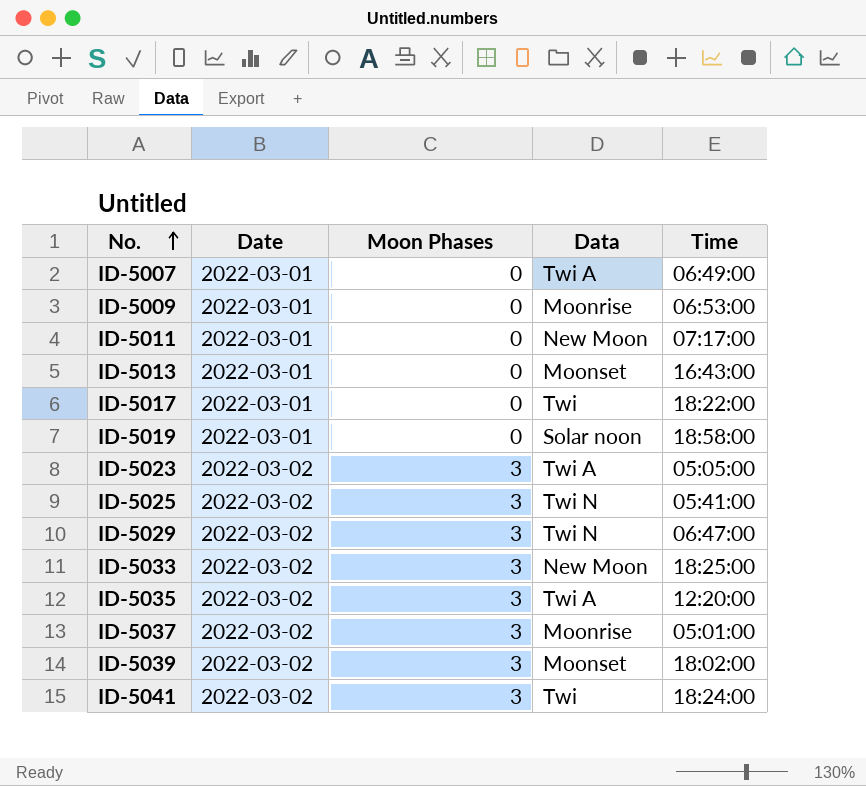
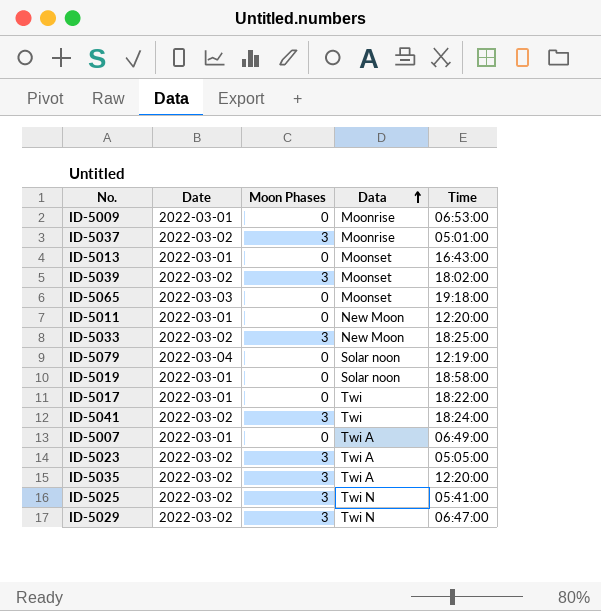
row order: No. ascending -> Data ascending
row ID-5065: none -> 2022-03-03 | 0 | Moonset | 19:18:00
ID-5011 | Time: 07:17:00 -> 12:20:00
row ID-5079: none -> 2022-03-04 | 0 | Solar noon | 12:19:00

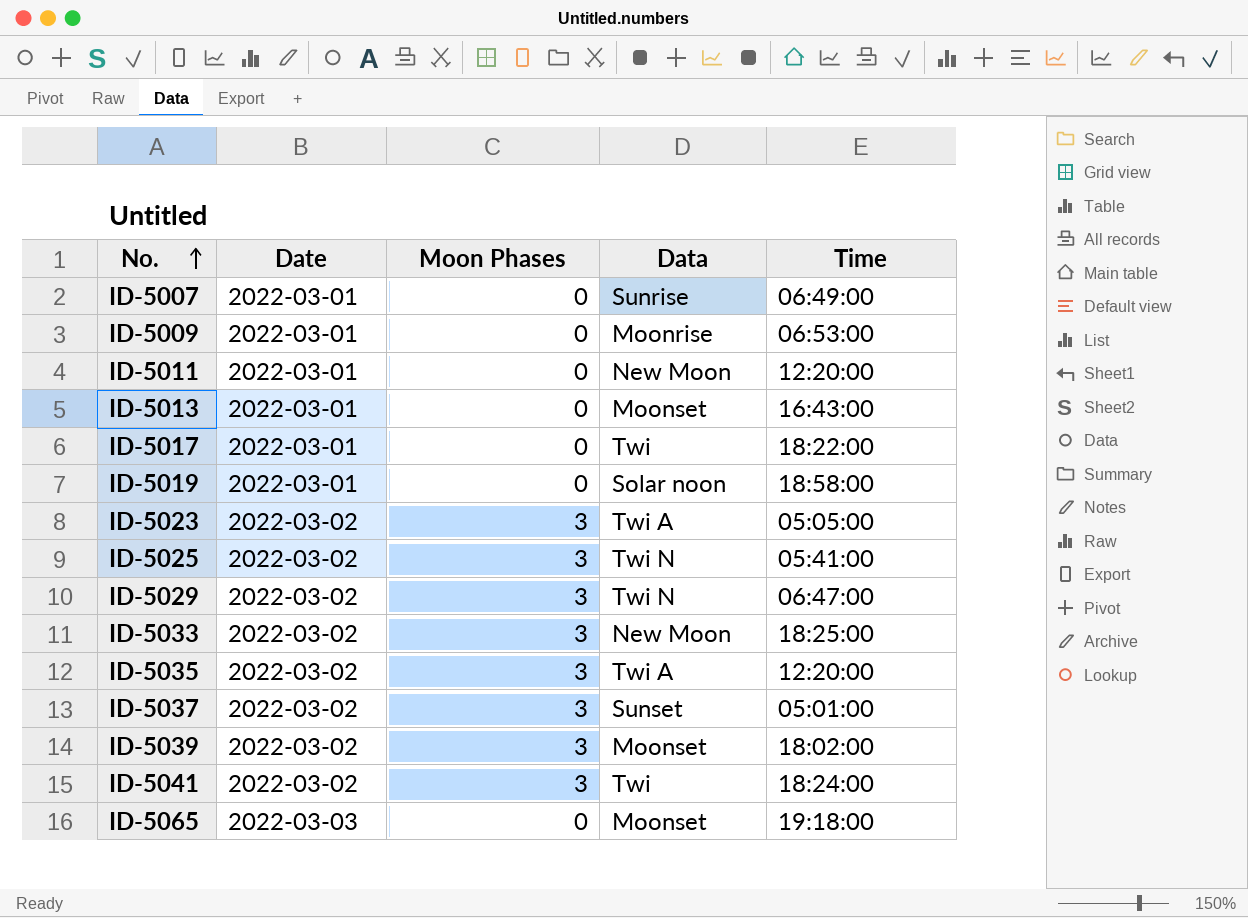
row order: Data ascending -> No. ascending
row ID-5079: 2022-03-04 | 0 | Solar noon | 12:19:00 -> none
ID-5007 | Data: Twi A -> Sunrise
ID-5037 | Data: Moonrise -> Sunset

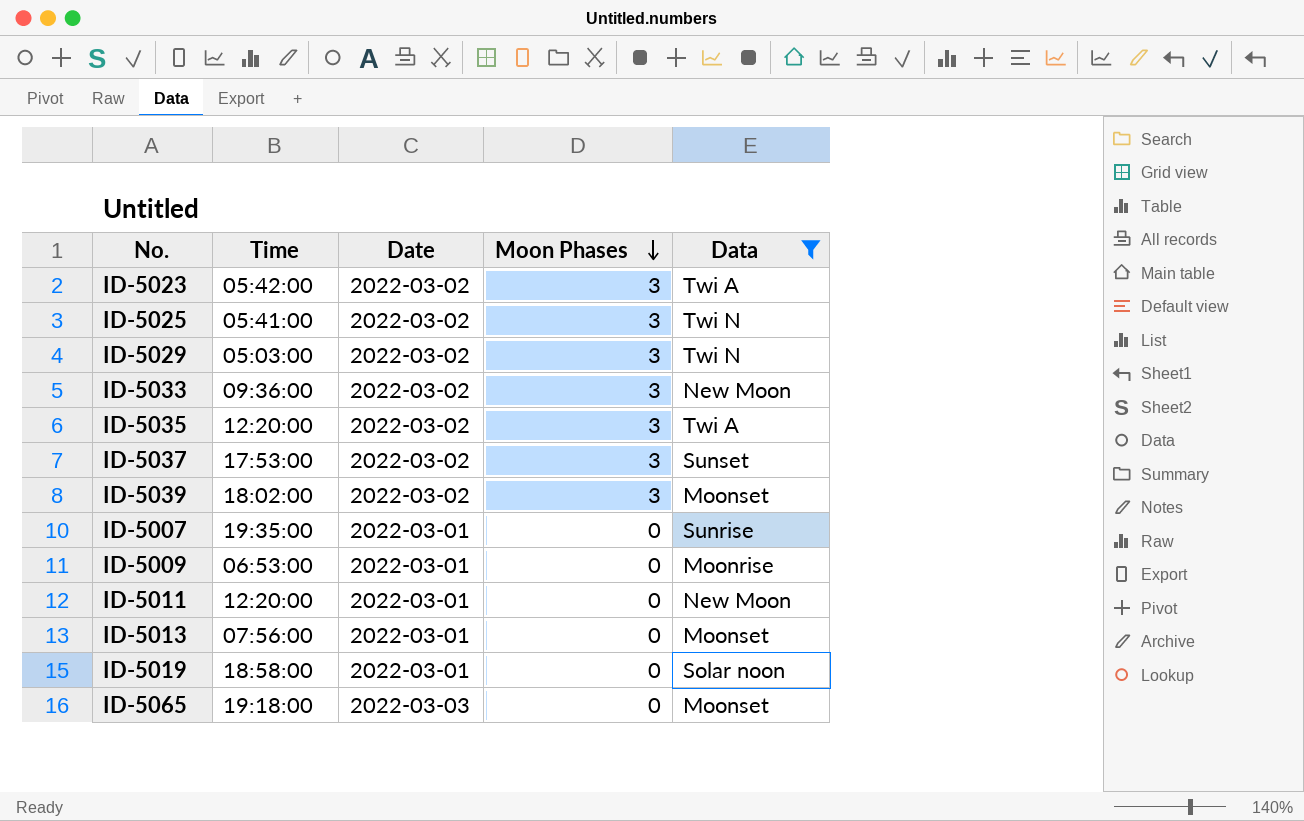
filter: none -> Data != Twi
row order: No. ascending -> Moon Phases descending
column Time | position: 5 -> 2
ID-5023 | Time: 05:05:00 -> 05:42:00
ID-5029 | Time: 06:47:00 -> 05:03:00
ID-5033 | Time: 18:25:00 -> 09:36:00
ID-5037 | Time: 05:01:00 -> 17:53:00
ID-5007 | Time: 06:49:00 -> 19:35:00
ID-5013 | Time: 16:43:00 -> 07:56:00

